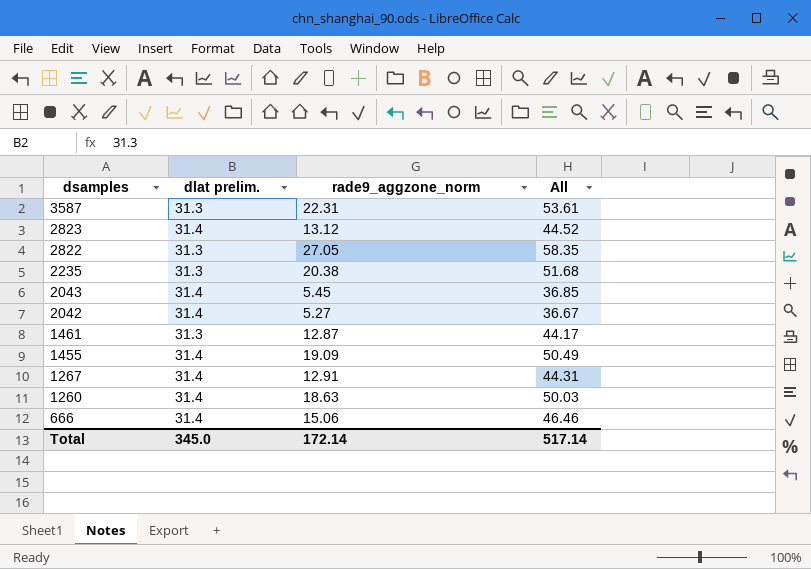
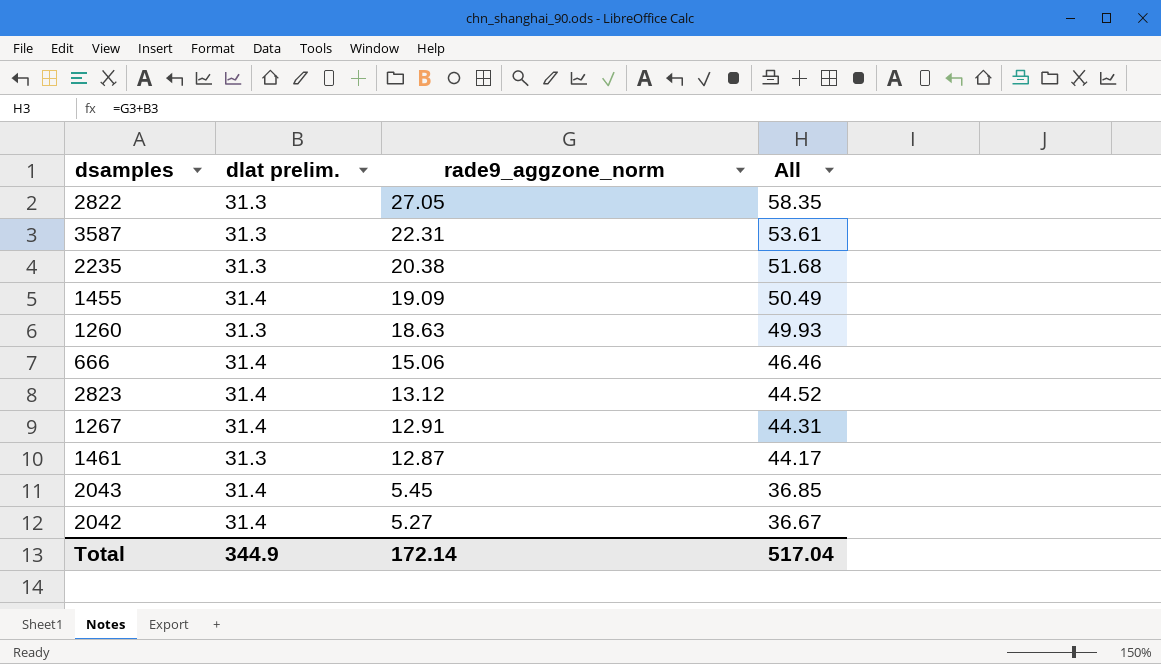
row order: dsamples descending -> rade9_aggzone_norm descending
1260 | dlat prelim.: 31.4 -> 31.3
1260 | All: 50.03 -> 49.93
Total | dlat prelim.: 345.0 -> 344.9
Total | All: 517.14 -> 517.04

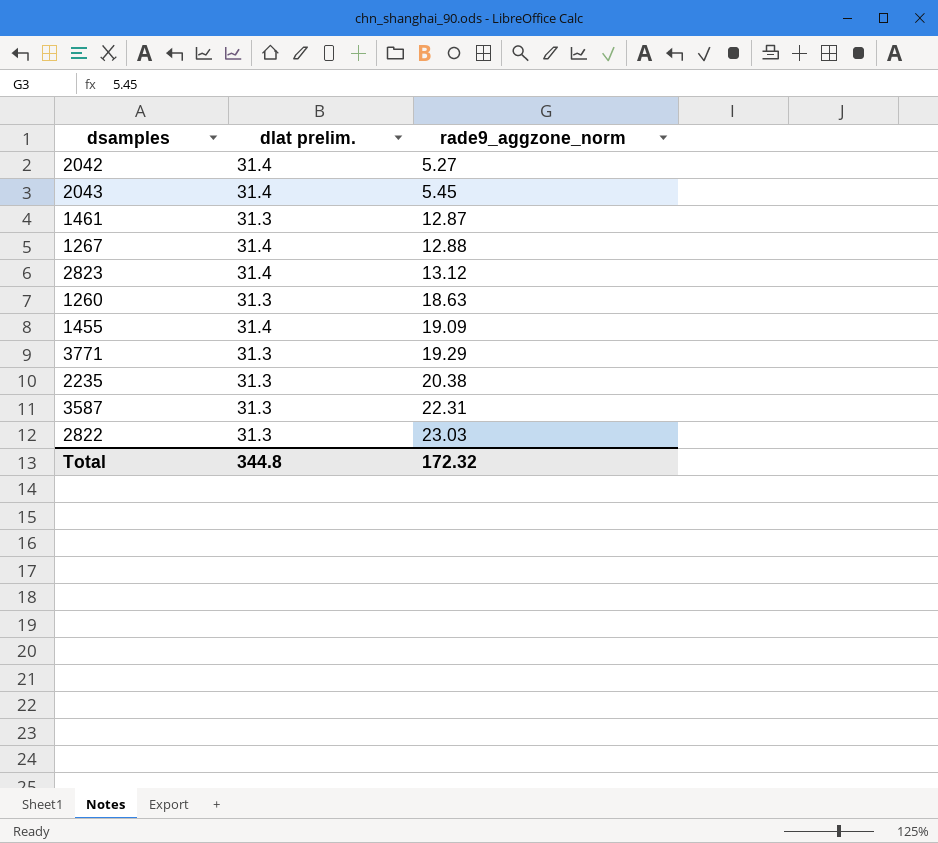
row order: rade9_aggzone_norm descending -> rade9_aggzone_norm ascending
column All | formula: [dlat prelim.] + [rade9_aggzone_norm] -> none
row 666: 31.4 | 15.06 | 46.46 -> none
1267 | rade9_aggzone_norm: 12.91 -> 12.88
row 3771: none -> 31.3 | 19.29
2822 | rade9_aggzone_norm: 27.05 -> 23.03
Total | dlat prelim.: 344.9 -> 344.8
Total | rade9_aggzone_norm: 172.14 -> 172.32

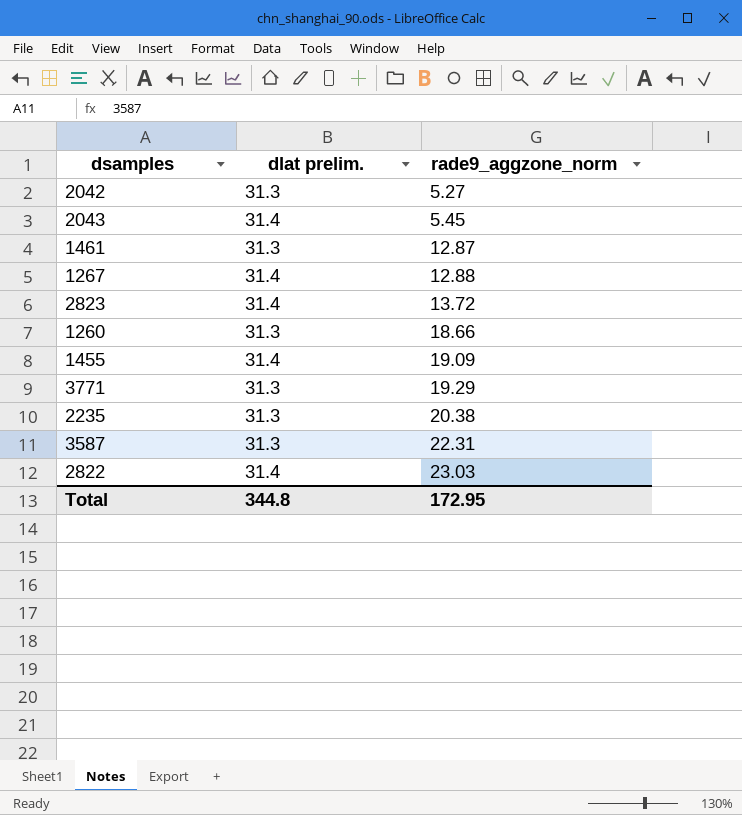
2042 | dlat prelim.: 31.4 -> 31.3
2823 | rade9_aggzone_norm: 13.12 -> 13.72
1260 | rade9_aggzone_norm: 18.63 -> 18.66
2822 | dlat prelim.: 31.3 -> 31.4
Total | rade9_aggzone_norm: 172.32 -> 172.95

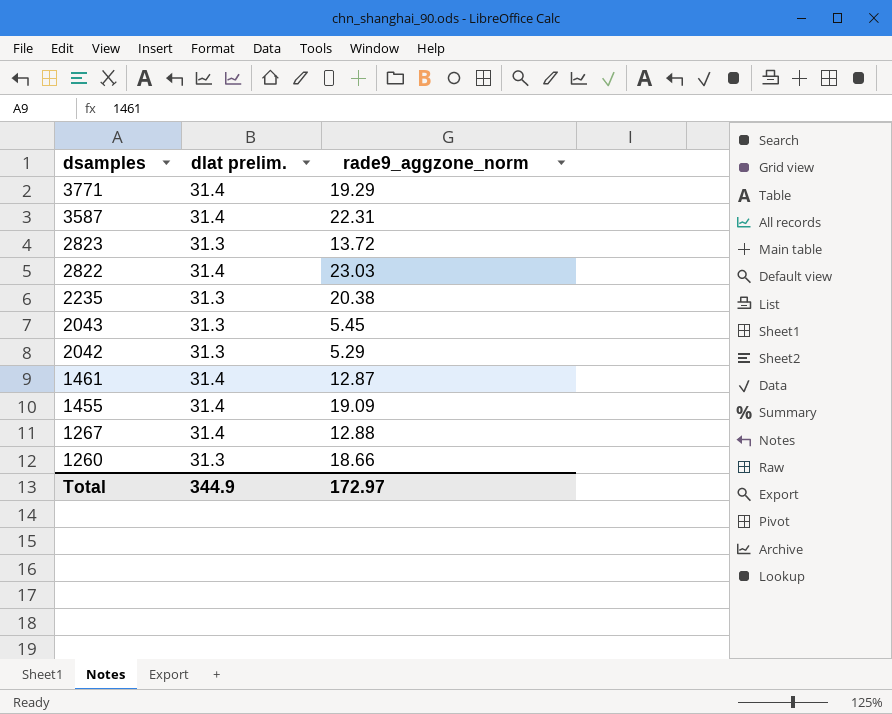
row order: rade9_aggzone_norm ascending -> dsamples descending
3771 | dlat prelim.: 31.3 -> 31.4
3587 | dlat prelim.: 31.3 -> 31.4
2823 | dlat prelim.: 31.4 -> 31.3
2043 | dlat prelim.: 31.4 -> 31.3
2042 | rade9_aggzone_norm: 5.27 -> 5.29
1461 | dlat prelim.: 31.3 -> 31.4
Total | dlat prelim.: 344.8 -> 344.9
Total | rade9_aggzone_norm: 172.95 -> 172.97

